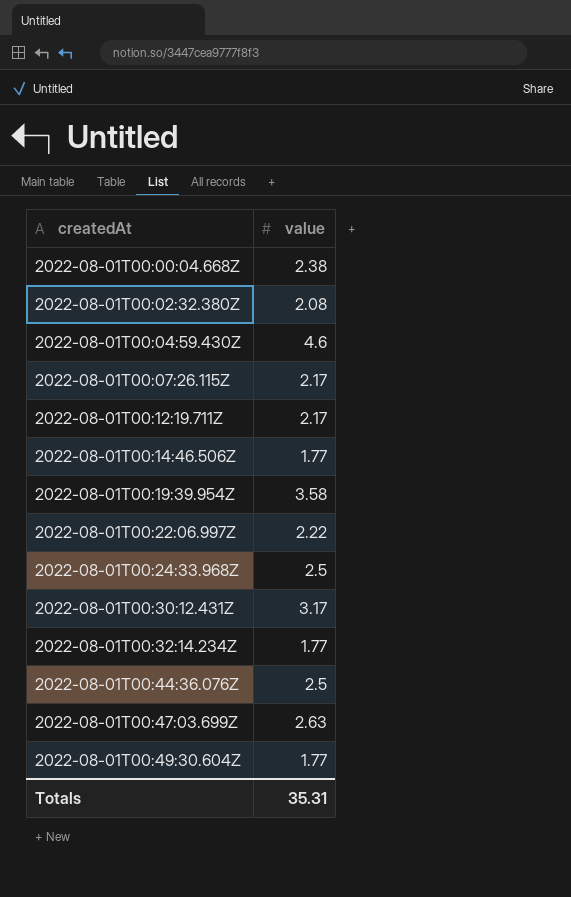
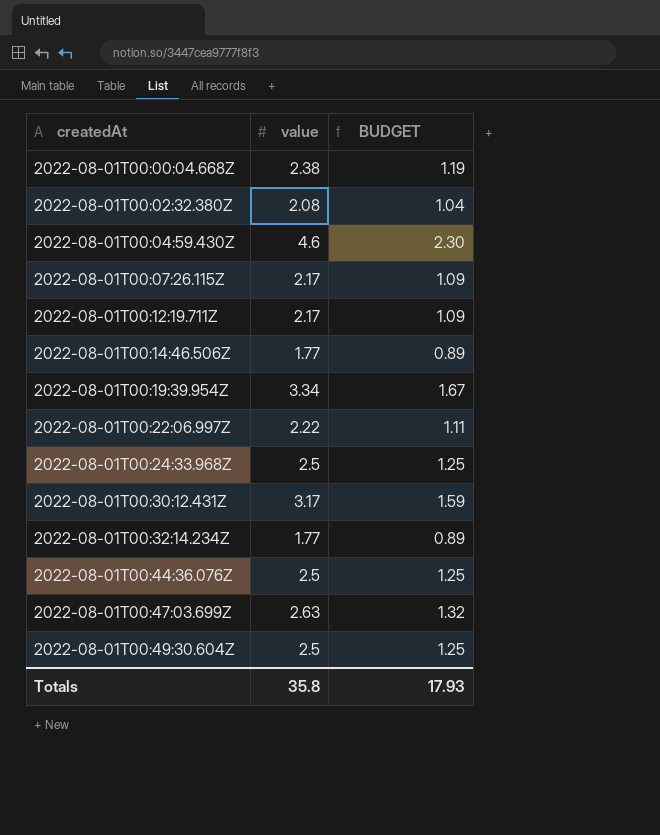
column BUDGET | formula: none -> [value] * 0.5
2022-08-01T00:19:39.954Z | value: 3.58 -> 3.34
2022-08-01T00:49:30.604Z | value: 1.77 -> 2.5
Totals | value: 35.31 -> 35.8

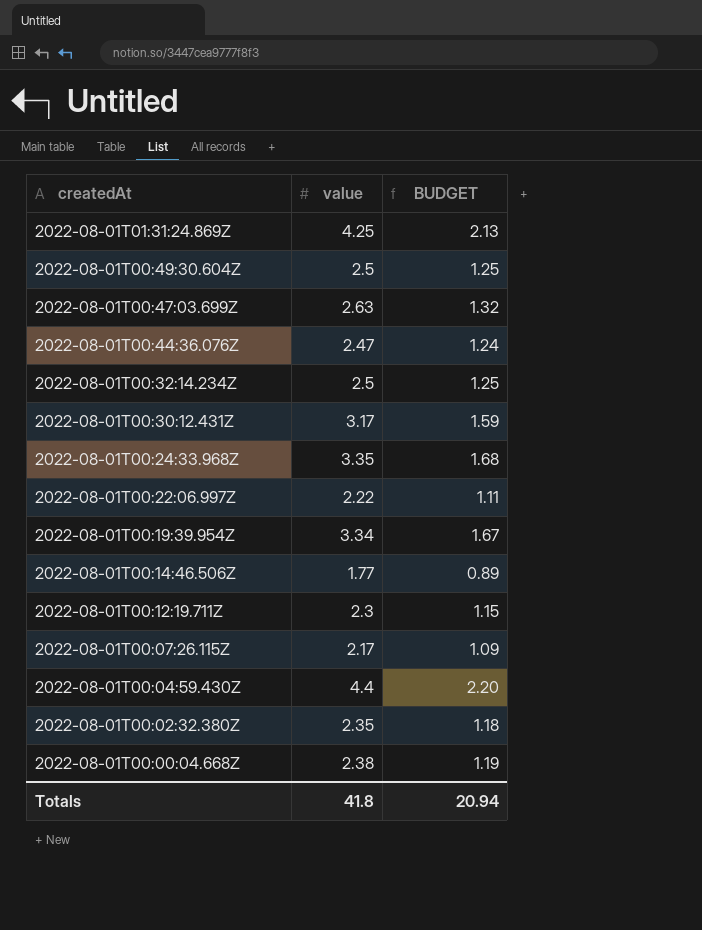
row order: createdAt ascending -> createdAt descending
row 2022-08-01T01:31:24.869Z: none -> 4.25 | 2.13
2022-08-01T00:44:36.076Z | value: 2.5 -> 2.47
2022-08-01T00:44:36.076Z | BUDGET: 1.25 -> 1.24
2022-08-01T00:32:14.234Z | value: 1.77 -> 2.5
2022-08-01T00:32:14.234Z | BUDGET: 0.89 -> 1.25
2022-08-01T00:24:33.968Z | value: 2.5 -> 3.35
2022-08-01T00:24:33.968Z | BUDGET: 1.25 -> 1.68
2022-08-01T00:12:19.711Z | value: 2.17 -> 2.3
2022-08-01T00:12:19.711Z | BUDGET: 1.09 -> 1.15
2022-08-01T00:04:59.430Z | value: 4.6 -> 4.4
2022-08-01T00:04:59.430Z | BUDGET: 2.30 -> 2.20
2022-08-01T00:02:32.380Z | value: 2.08 -> 2.35
2022-08-01T00:02:32.380Z | BUDGET: 1.04 -> 1.18
Totals | value: 35.8 -> 41.8
Totals | BUDGET: 17.93 -> 20.94

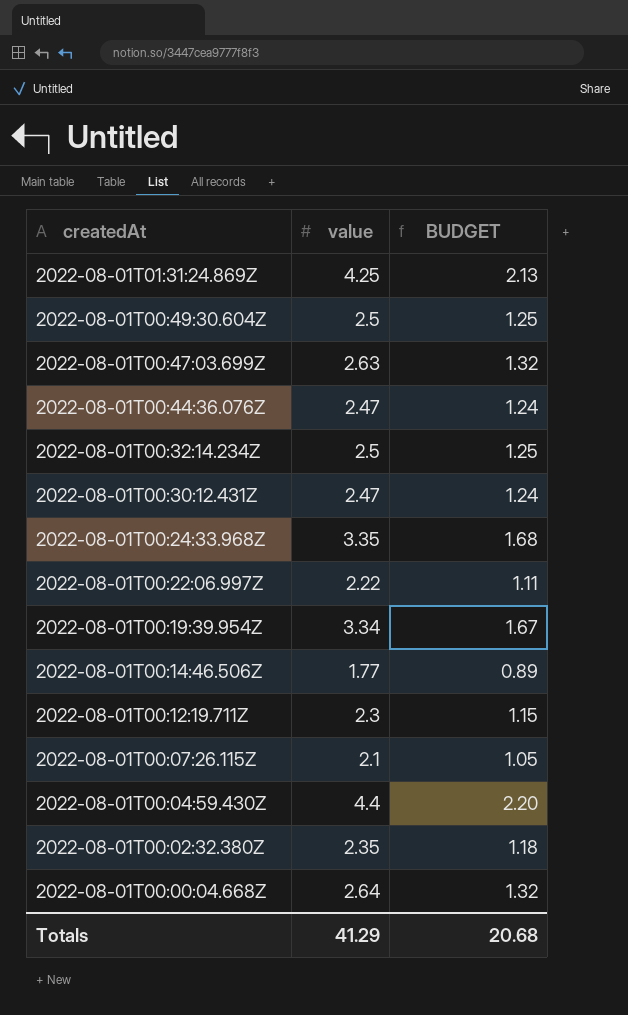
2022-08-01T00:30:12.431Z | value: 3.17 -> 2.47
2022-08-01T00:30:12.431Z | BUDGET: 1.59 -> 1.24
2022-08-01T00:07:26.115Z | value: 2.17 -> 2.1
2022-08-01T00:07:26.115Z | BUDGET: 1.09 -> 1.05
2022-08-01T00:00:04.668Z | value: 2.38 -> 2.64
2022-08-01T00:00:04.668Z | BUDGET: 1.19 -> 1.32
Totals | value: 41.8 -> 41.29
Totals | BUDGET: 20.94 -> 20.68

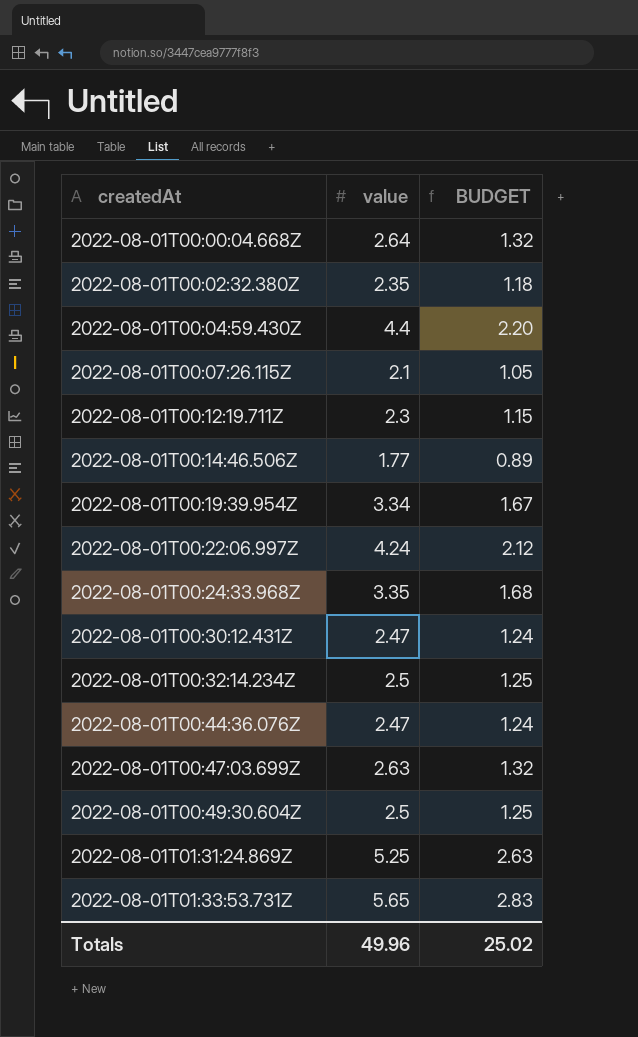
row order: createdAt descending -> createdAt ascending
2022-08-01T00:22:06.997Z | value: 2.22 -> 4.24
2022-08-01T00:22:06.997Z | BUDGET: 1.11 -> 2.12
2022-08-01T01:31:24.869Z | value: 4.25 -> 5.25
2022-08-01T01:31:24.869Z | BUDGET: 2.13 -> 2.63
row 2022-08-01T01:33:53.731Z: none -> 5.65 | 2.83
Totals | value: 41.29 -> 49.96
Totals | BUDGET: 20.68 -> 25.02

